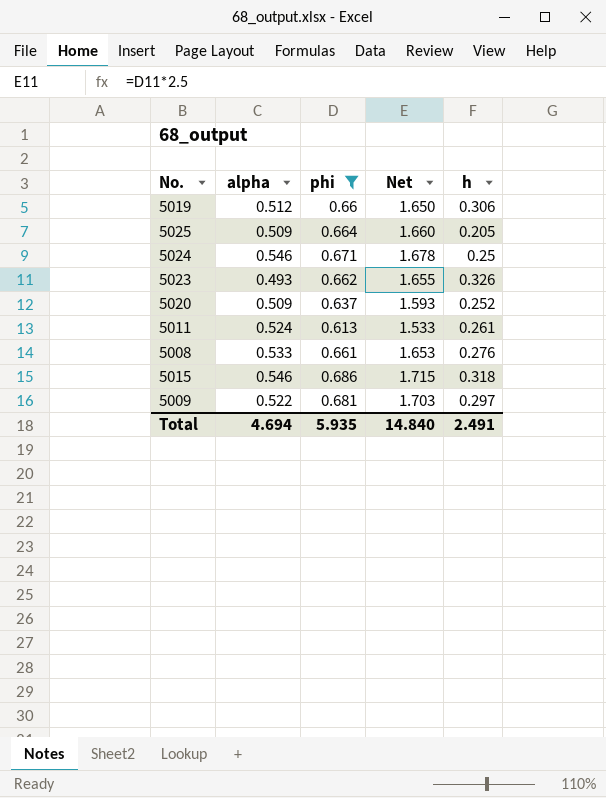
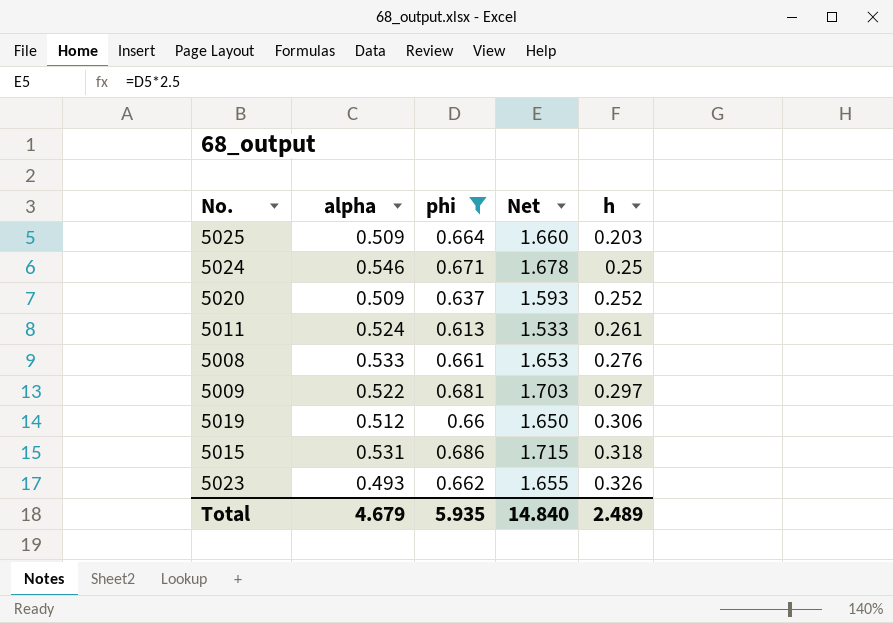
row order: none -> h ascending
5025 | h: 0.205 -> 0.203
5015 | alpha: 0.546 -> 0.531
Total | alpha: 4.694 -> 4.679
Total | h: 2.491 -> 2.489

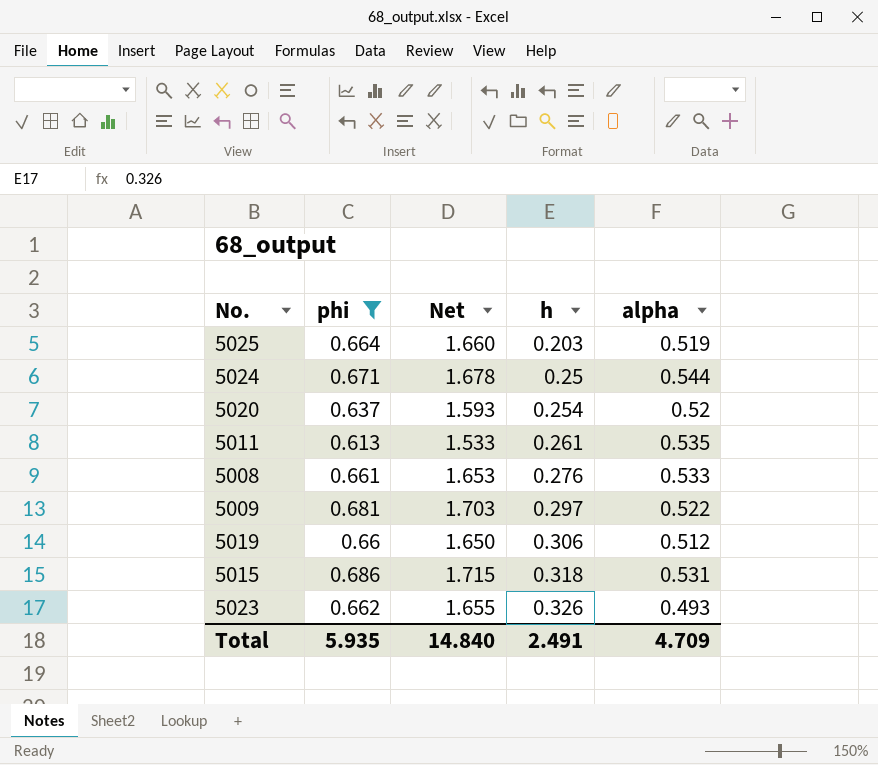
column alpha | position: 2 -> 5
5025 | alpha: 0.509 -> 0.519
5024 | alpha: 0.546 -> 0.544
5020 | h: 0.252 -> 0.254
5020 | alpha: 0.509 -> 0.52
5011 | alpha: 0.524 -> 0.535
Total | h: 2.489 -> 2.491
Total | alpha: 4.679 -> 4.709

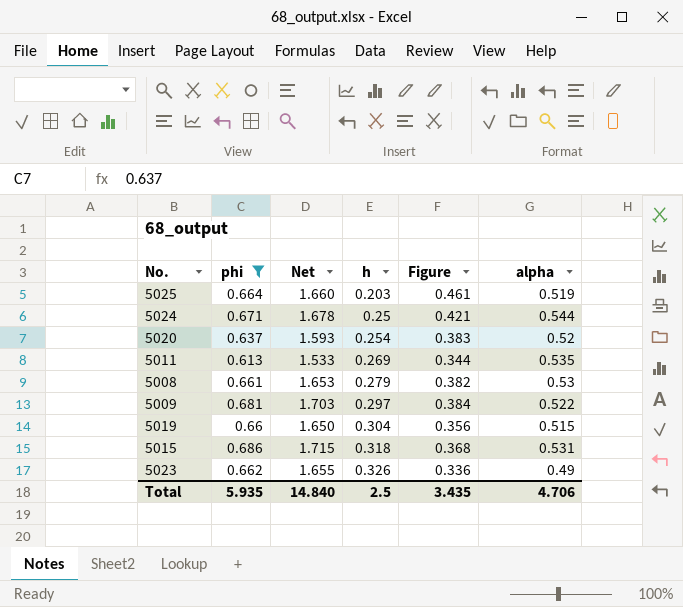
column Figure | formula: none -> [phi] - [h]
5011 | h: 0.261 -> 0.269
5008 | h: 0.276 -> 0.279
5008 | alpha: 0.533 -> 0.53
5019 | h: 0.306 -> 0.304
5019 | alpha: 0.512 -> 0.515
5023 | alpha: 0.493 -> 0.49
Total | h: 2.491 -> 2.5
Total | alpha: 4.709 -> 4.706

